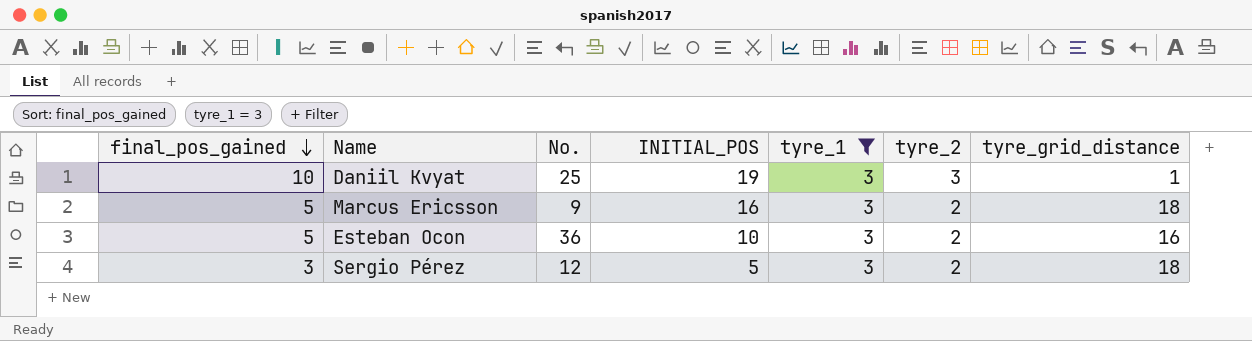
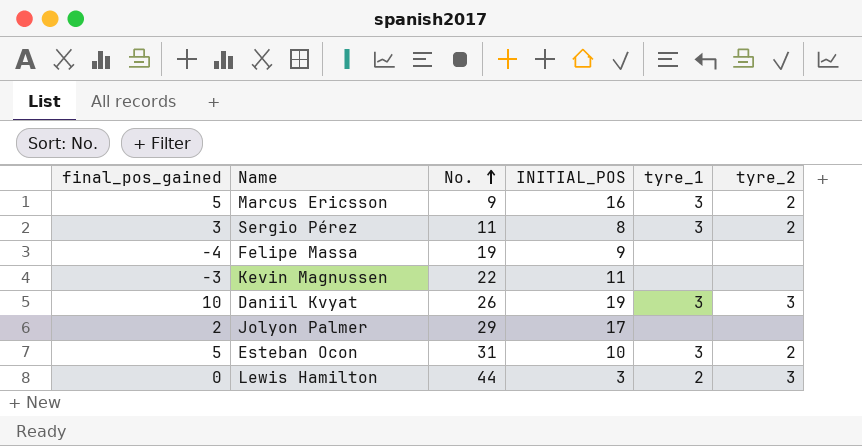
filter: tyre_1 = 3 -> none
row order: final_pos_gained descending -> No. ascending
column tyre_grid_distance | position: 7 -> none
Sergio Pérez | No.: 12 -> 11
Sergio Pérez | INITIAL_POS: 5 -> 8
Daniil Kvyat | No.: 25 -> 26
Esteban Ocon | No.: 36 -> 31

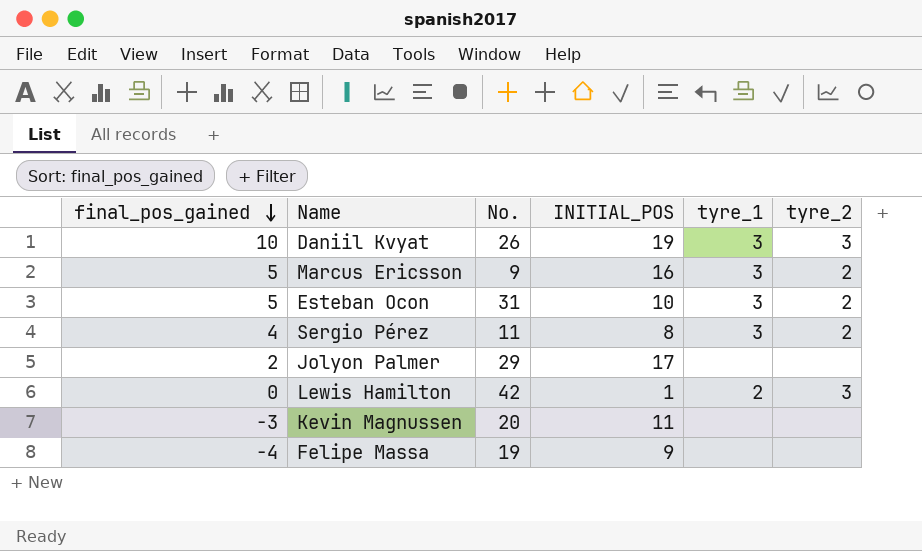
row order: No. ascending -> final_pos_gained descending
Sergio Pérez | final_pos_gained: 3 -> 4
Lewis Hamilton | No.: 44 -> 42
Lewis Hamilton | INITIAL_POS: 3 -> 1
Kevin Magnussen | No.: 22 -> 20

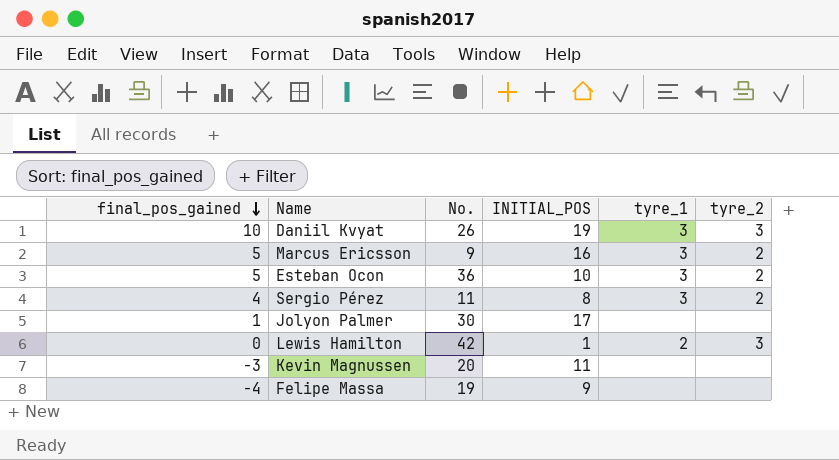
Esteban Ocon | No.: 31 -> 36
Jolyon Palmer | final_pos_gained: 2 -> 1
Jolyon Palmer | No.: 29 -> 30

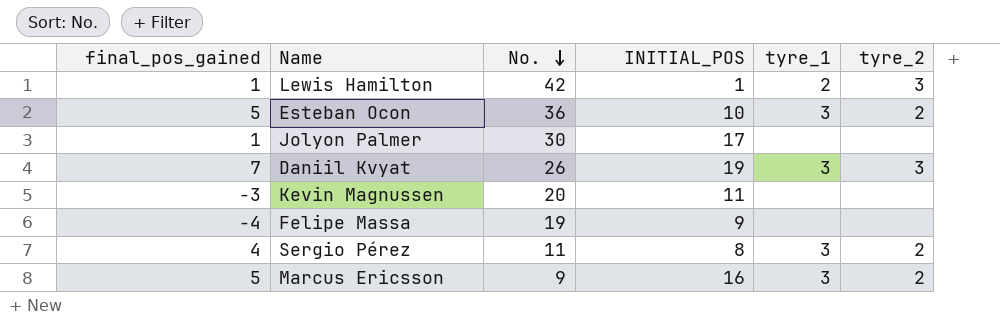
row order: final_pos_gained descending -> No. descending
Lewis Hamilton | final_pos_gained: 0 -> 1
Daniil Kvyat | final_pos_gained: 10 -> 7

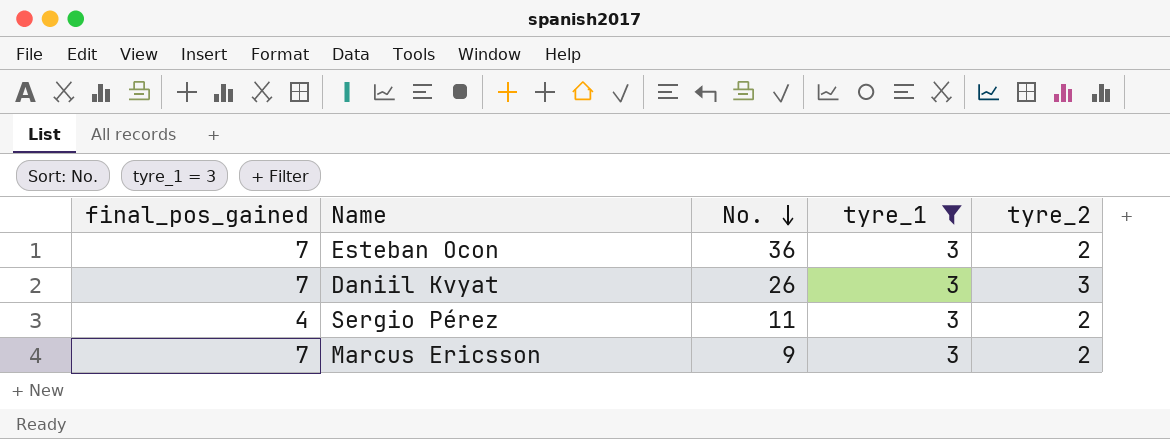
filter: none -> tyre_1 = 3
column INITIAL_POS | position: 4 -> none
Esteban Ocon | final_pos_gained: 5 -> 7
Marcus Ericsson | final_pos_gained: 5 -> 7

